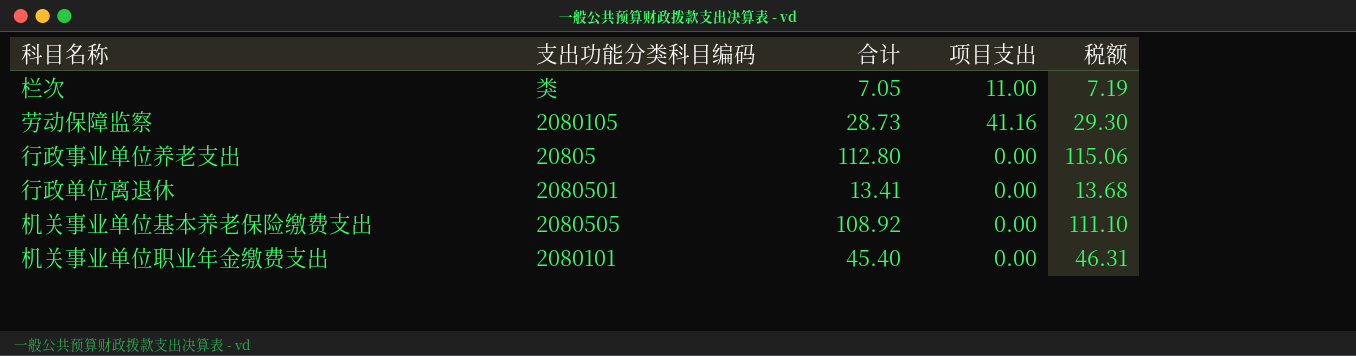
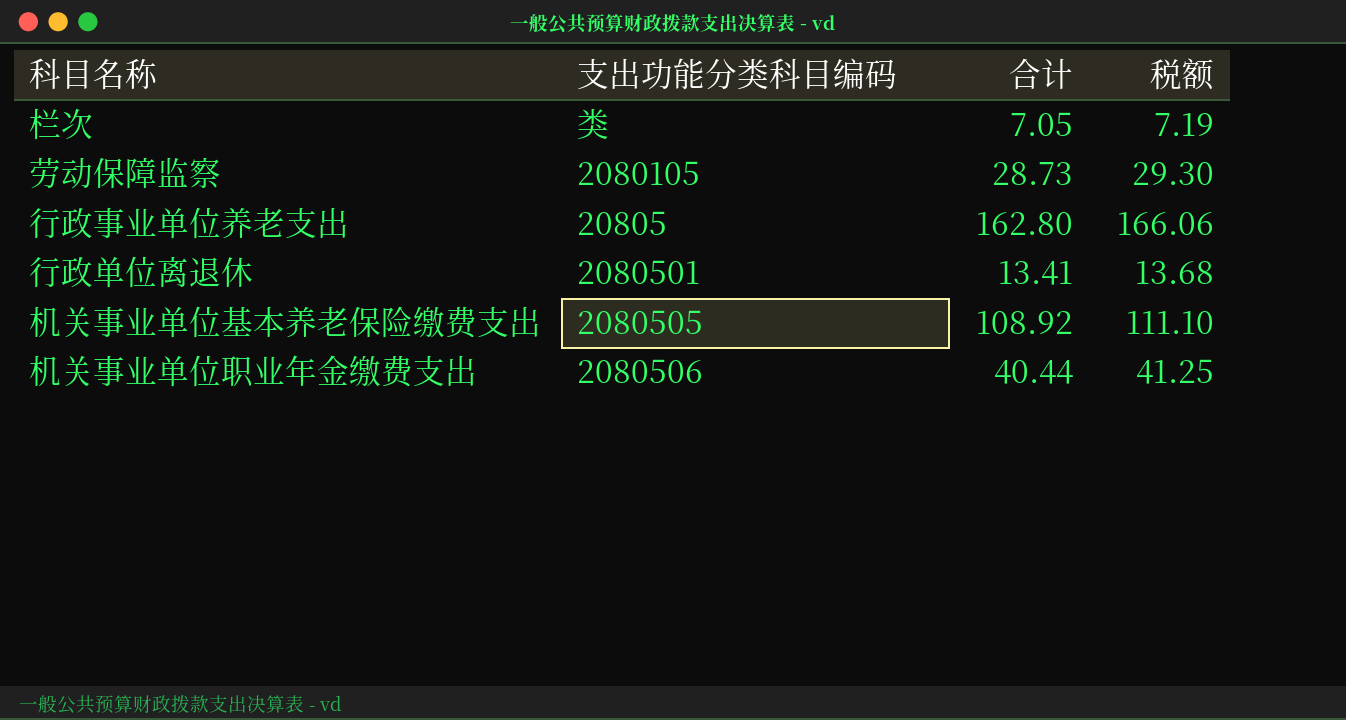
column 项目支出 | position: 4 -> none
行政事业单位养老支出 | 合计: 112.80 -> 162.80
行政事业单位养老支出 | 税额: 115.06 -> 166.06
机关事业单位职业年金缴费支出 | 支出功能分类科目编码: 2080101 -> 2080506
机关事业单位职业年金缴费支出 | 合计: 45.40 -> 40.44
机关事业单位职业年金缴费支出 | 税额: 46.31 -> 41.25

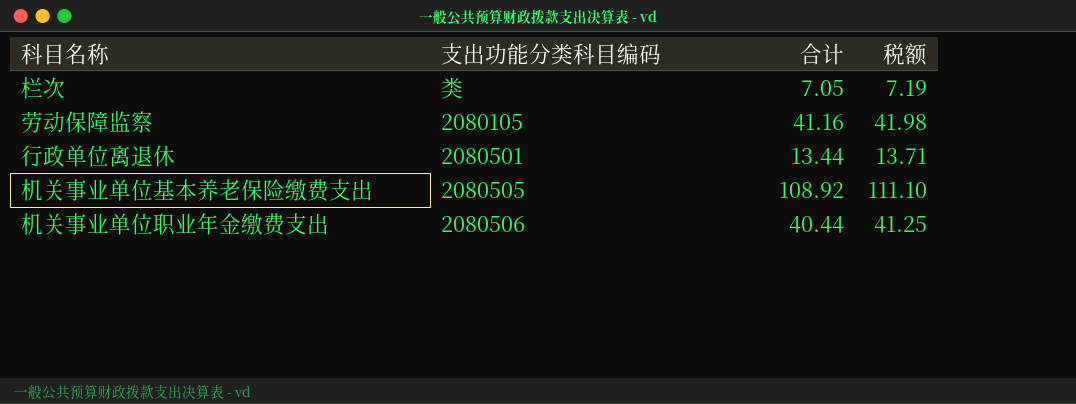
row 行政事业单位养老支出: 20805 | 162.80 | 166.06 -> none
劳动保障监察 | 合计: 28.73 -> 41.16
劳动保障监察 | 税额: 29.30 -> 41.98
行政单位离退休 | 合计: 13.41 -> 13.44
行政单位离退休 | 税额: 13.68 -> 13.71

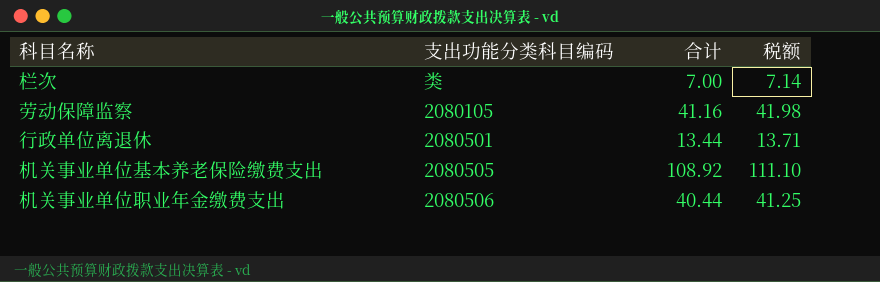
栏次 | 合计: 7.05 -> 7.00
栏次 | 税额: 7.19 -> 7.14

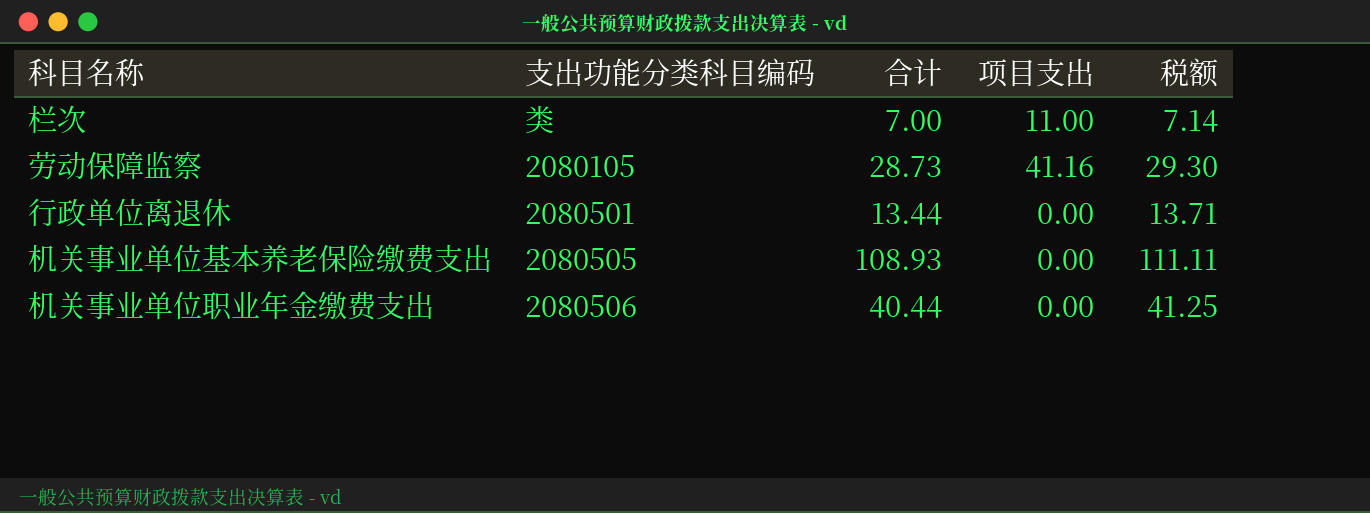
column 项目支出 | position: none -> 4
劳动保障监察 | 合计: 41.16 -> 28.73
劳动保障监察 | 税额: 41.98 -> 29.30
机关事业单位基本养老保险缴费支出 | 合计: 108.92 -> 108.93
机关事业单位基本养老保险缴费支出 | 税额: 111.10 -> 111.11

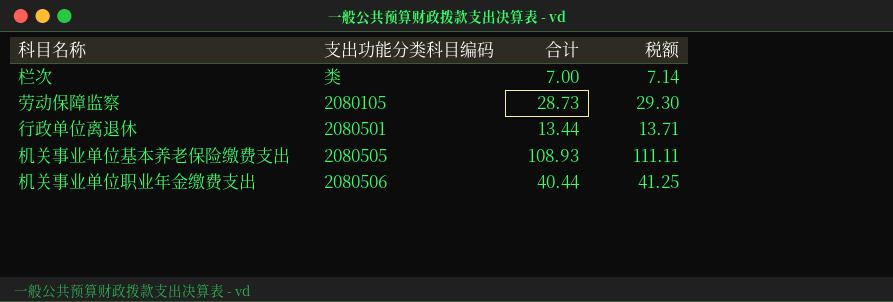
column 项目支出 | position: 4 -> none

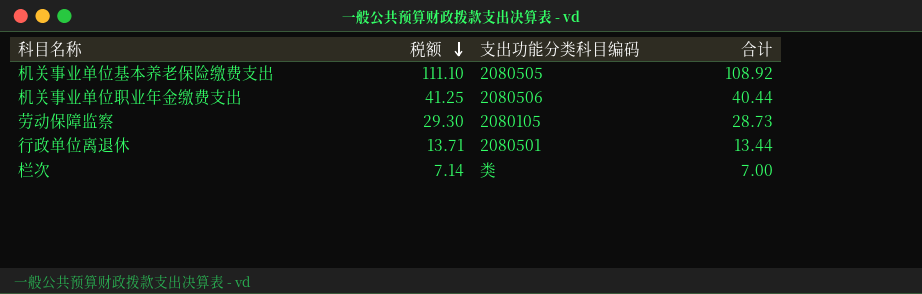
row order: none -> 税额 descending
column 税额 | position: 4 -> 2
机关事业单位基本养老保险缴费支出 | 税额: 111.11 -> 111.10
机关事业单位基本养老保险缴费支出 | 合计: 108.93 -> 108.92

